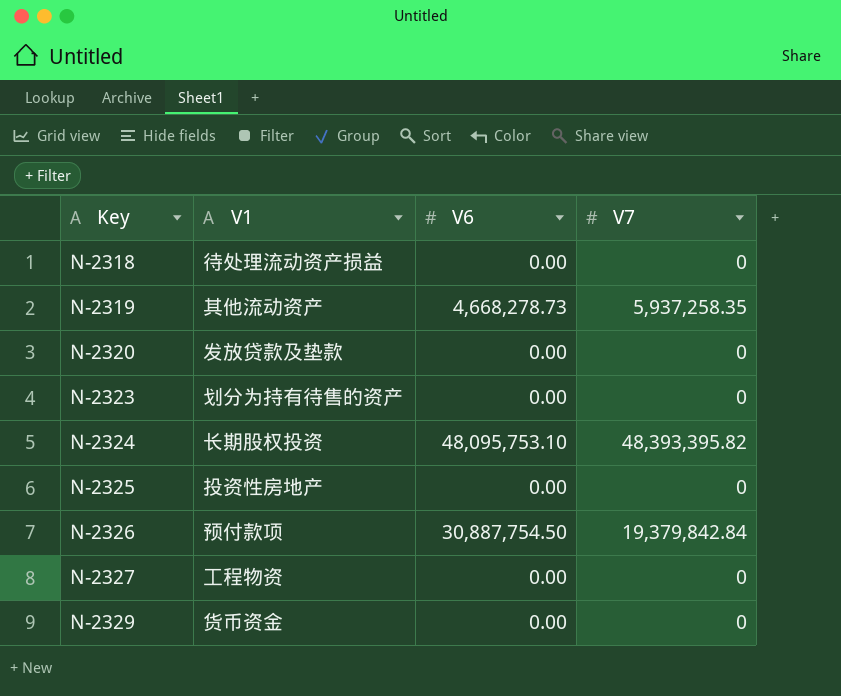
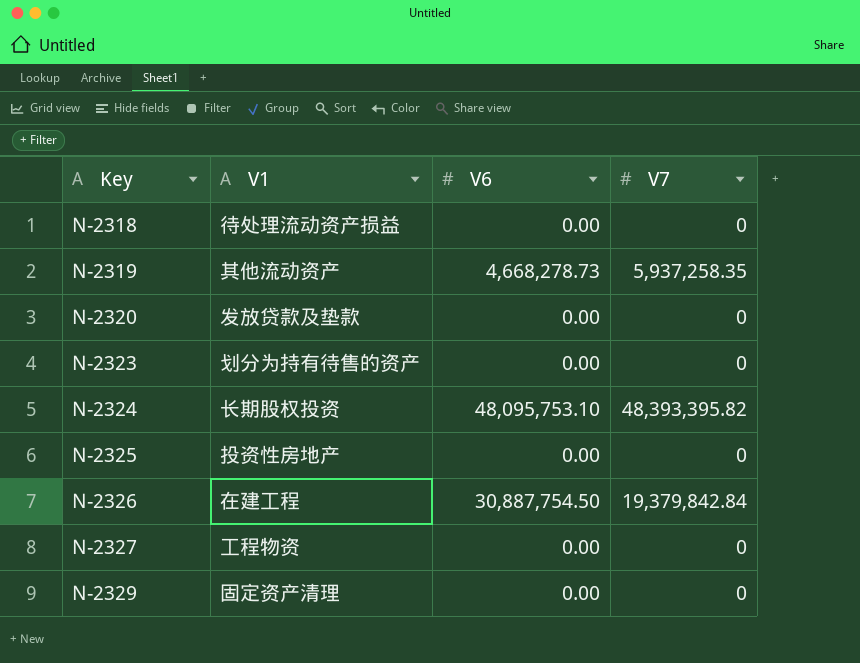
N-2326 | V1: 预付款项 -> 在建工程
N-2329 | V1: 货币资金 -> 固定资产清理

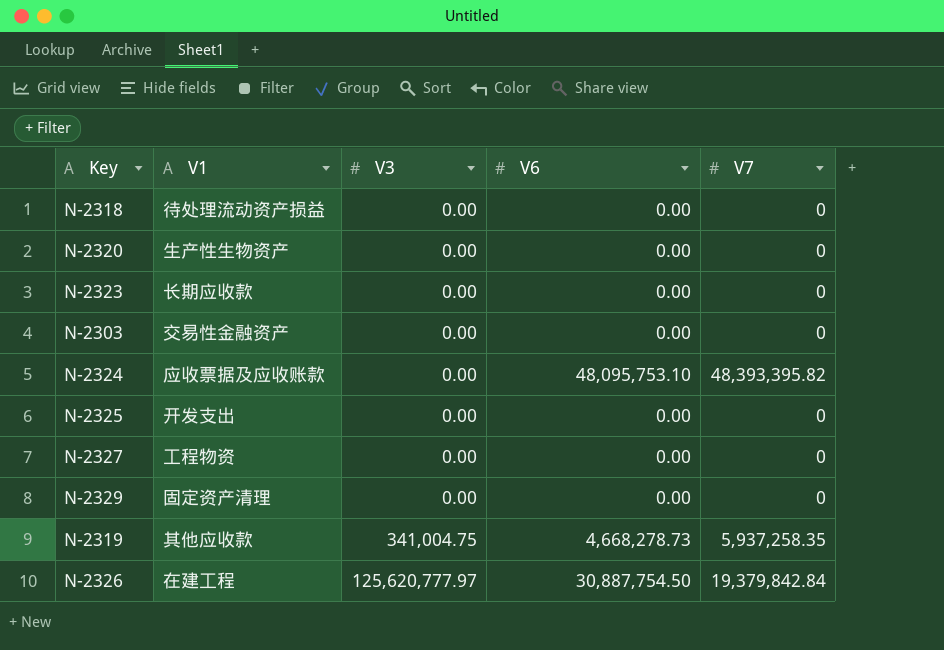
row order: Key ascending -> V3 ascending
column V3 | position: none -> 3
N-2320 | V1: 发放贷款及垫款 -> 生产性生物资产
N-2323 | V1: 划分为持有待售的资产 -> 长期应收款
row N-2303: none -> 交易性金融资产 | 0.00 | 0.00 | 0
N-2324 | V1: 长期股权投资 -> 应收票据及应收账款
N-2325 | V1: 投资性房地产 -> 开发支出
N-2319 | V1: 其他流动资产 -> 其他应收款

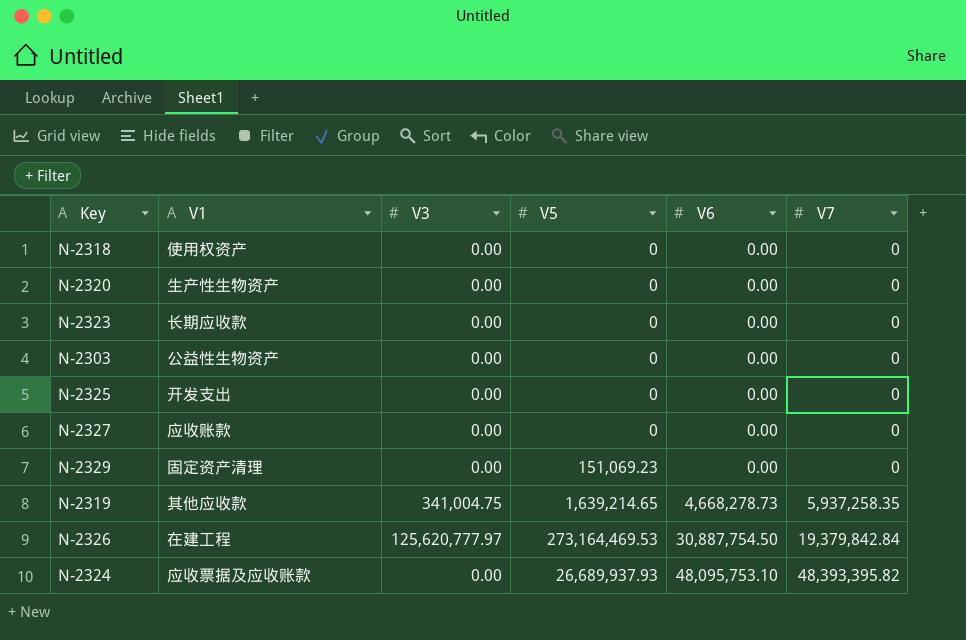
row order: V3 ascending -> V6 ascending
column V5 | position: none -> 4
N-2318 | V1: 待处理流动资产损益 -> 使用权资产
N-2303 | V1: 交易性金融资产 -> 公益性生物资产
N-2327 | V1: 工程物资 -> 应收账款

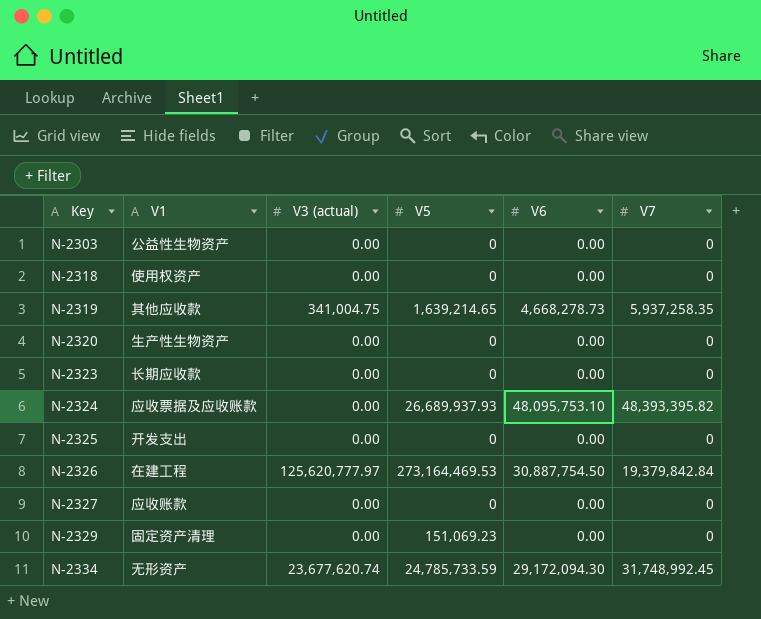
row order: V6 ascending -> Key ascending
column name: V3 -> V3 (actual)
row N-2334: none -> 无形资产 | 23,677,620.74 | 24,785,733.59 | 29,172,094.30 | 31,748,992.45

